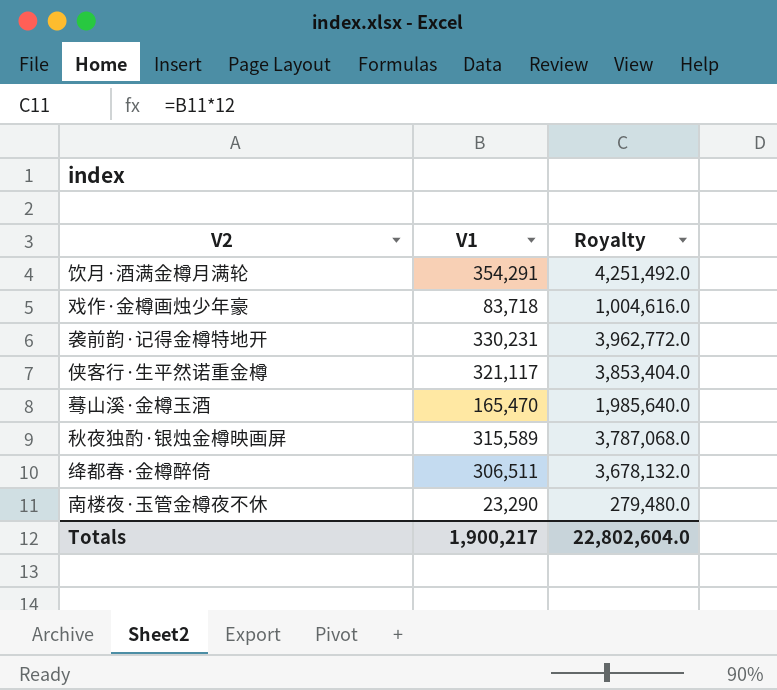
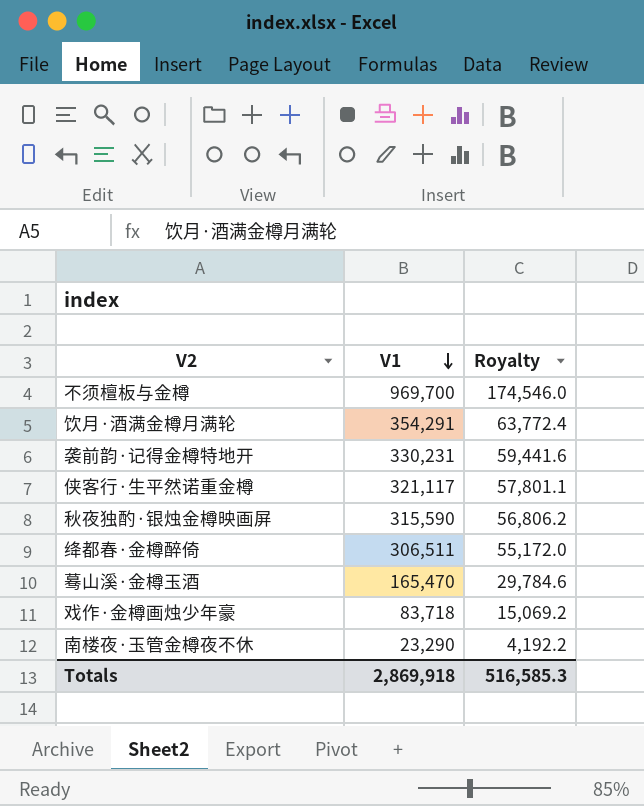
row order: none -> V1 descending
column Royalty | formula: [V1] * 12 -> [V1] * 0.18
row 不须檀板与金樽: none -> 969,700 | 174,546.0
秋夜独酌·银烛金樽映画屏 | V1: 315,589 -> 315,590
Totals | V1: 1,900,217 -> 2,869,918
Totals | Royalty: 22,802,604.0 -> 516,585.3

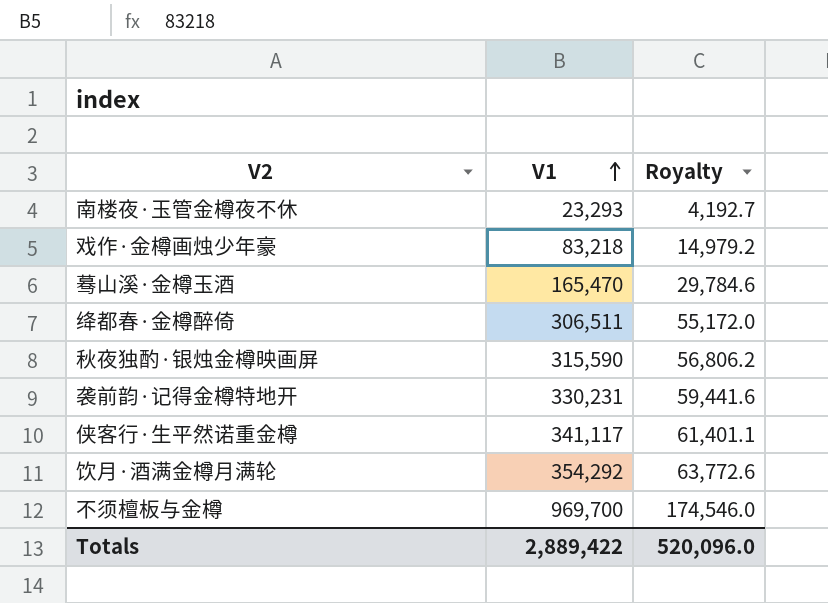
row order: V1 descending -> V1 ascending
南楼夜·玉管金樽夜不休 | V1: 23,290 -> 23,293
南楼夜·玉管金樽夜不休 | Royalty: 4,192.2 -> 4,192.7
戏作·金樽画烛少年豪 | V1: 83,718 -> 83,218
戏作·金樽画烛少年豪 | Royalty: 15,069.2 -> 14,979.2
侠客行·生平然诺重金樽 | V1: 321,117 -> 341,117
侠客行·生平然诺重金樽 | Royalty: 57,801.1 -> 61,401.1
饮月·酒满金樽月满轮 | V1: 354,291 -> 354,292
饮月·酒满金樽月满轮 | Royalty: 63,772.4 -> 63,772.6
Totals | V1: 2,869,918 -> 2,889,422
Totals | Royalty: 516,585.3 -> 520,096.0

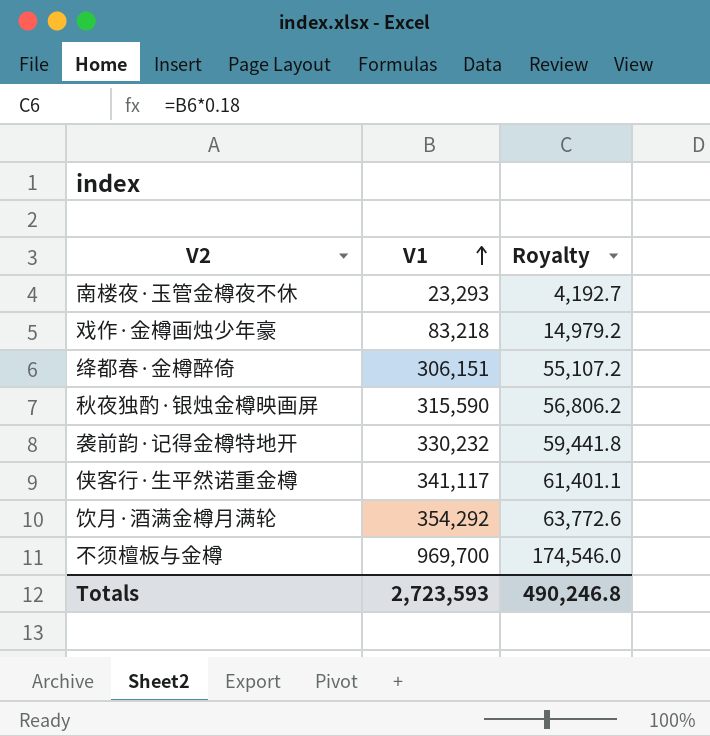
row 蓦山溪·金樽玉酒: 165,470 | 29,784.6 -> none
绛都春·金樽醉倚 | V1: 306,511 -> 306,151
绛都春·金樽醉倚 | Royalty: 55,172.0 -> 55,107.2
袭前韵·记得金樽特地开 | V1: 330,231 -> 330,232
袭前韵·记得金樽特地开 | Royalty: 59,441.6 -> 59,441.8
Totals | V1: 2,889,422 -> 2,723,593
Totals | Royalty: 520,096.0 -> 490,246.8

